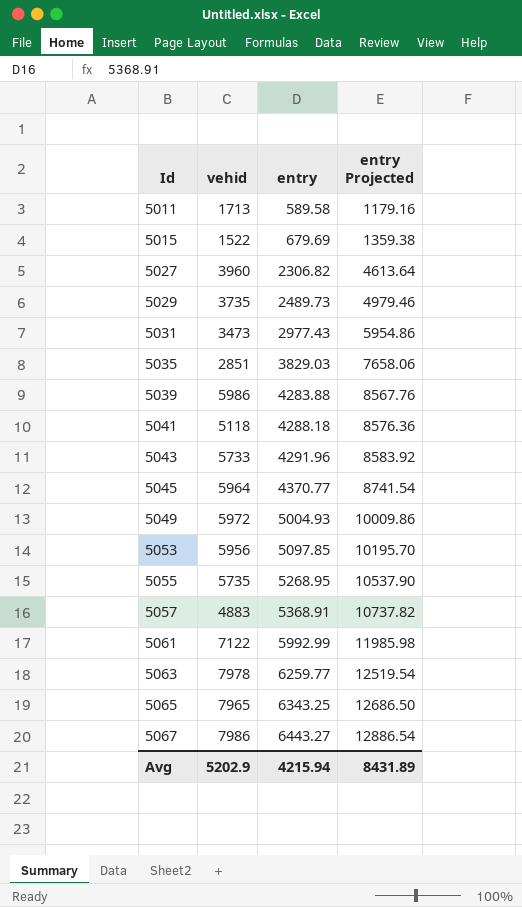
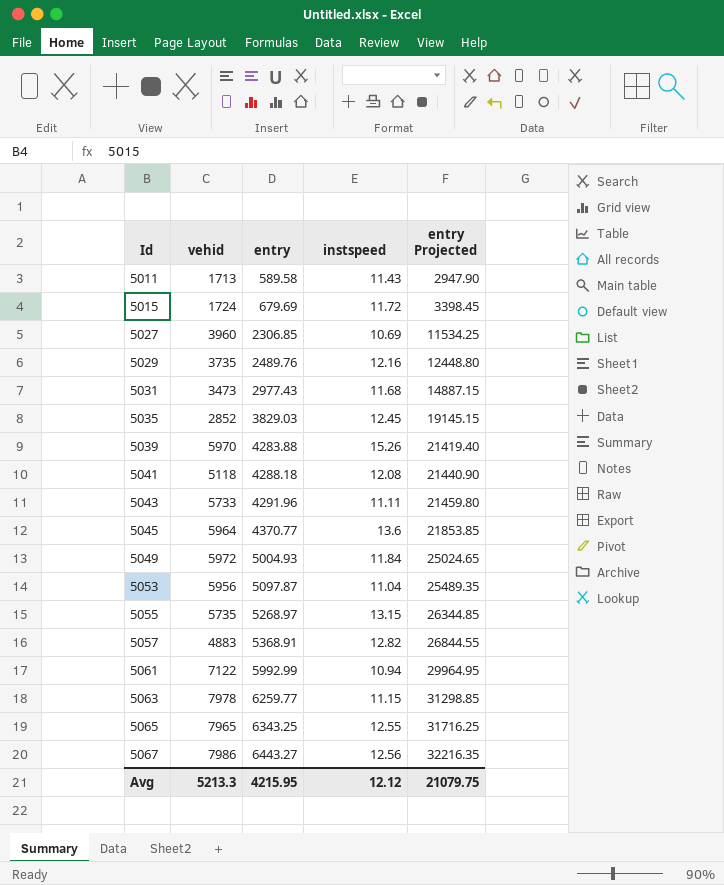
column instspeed | position: none -> 4
column entry Projected | formula: [entry] * 2 -> [entry] * 5
5015 | vehid: 1522 -> 1724
5027 | entry: 2306.82 -> 2306.85
5029 | entry: 2489.73 -> 2489.76
5035 | vehid: 2851 -> 2852
5039 | vehid: 5986 -> 5970
5053 | entry: 5097.85 -> 5097.87
5055 | entry: 5268.95 -> 5268.97
Avg | vehid: 5202.9 -> 5213.3
Avg | entry: 4215.94 -> 4215.95
Avg | entry Projected: 8431.89 -> 21079.75

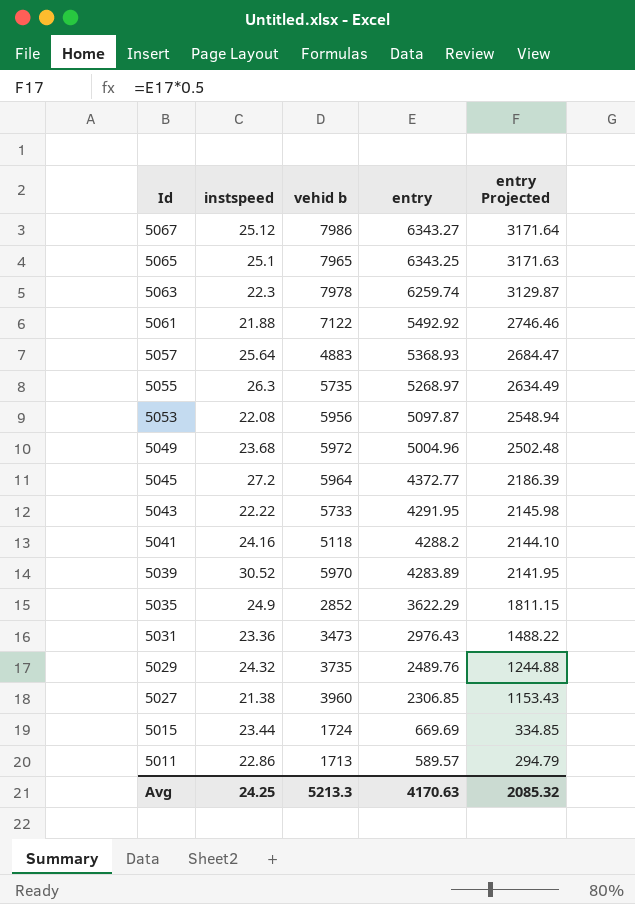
row order: Id ascending -> Id descending
column instspeed | position: 4 -> 2
column name: vehid -> vehid b
column entry Projected | formula: [entry] * 5 -> [entry] * 0.5
5067 | instspeed: 12.56 -> 25.12
5067 | entry: 6443.27 -> 6343.27
5065 | instspeed: 12.55 -> 25.1
5063 | instspeed: 11.15 -> 22.3
5063 | entry: 6259.77 -> 6259.74
5061 | instspeed: 10.94 -> 21.88
5061 | entry: 5992.99 -> 5492.92
5057 | instspeed: 12.82 -> 25.64
5057 | entry: 5368.91 -> 5368.93
5055 | instspeed: 13.15 -> 26.3
5053 | instspeed: 11.04 -> 22.08
5049 | instspeed: 11.84 -> 23.68
5049 | entry: 5004.93 -> 5004.96
5045 | instspeed: 13.6 -> 27.2
5045 | entry: 4370.77 -> 4372.77
5043 | instspeed: 11.11 -> 22.22
5043 | entry: 4291.96 -> 4291.95
5041 | instspeed: 12.08 -> 24.16
5041 | entry: 4288.18 -> 4288.2
5039 | instspeed: 15.26 -> 30.52
5039 | entry: 4283.88 -> 4283.89
5035 | instspeed: 12.45 -> 24.9
5035 | entry: 3829.03 -> 3622.29
5031 | instspeed: 11.68 -> 23.36
5031 | entry: 2977.43 -> 2976.43
5029 | instspeed: 12.16 -> 24.32
5027 | instspeed: 10.69 -> 21.38
5015 | instspeed: 11.72 -> 23.44
5015 | entry: 679.69 -> 669.69
5011 | instspeed: 11.43 -> 22.86
5011 | entry: 589.58 -> 589.57
Avg | instspeed: 12.12 -> 24.25
Avg | entry: 4215.95 -> 4170.63
Avg | entry Projected: 21079.75 -> 2085.32

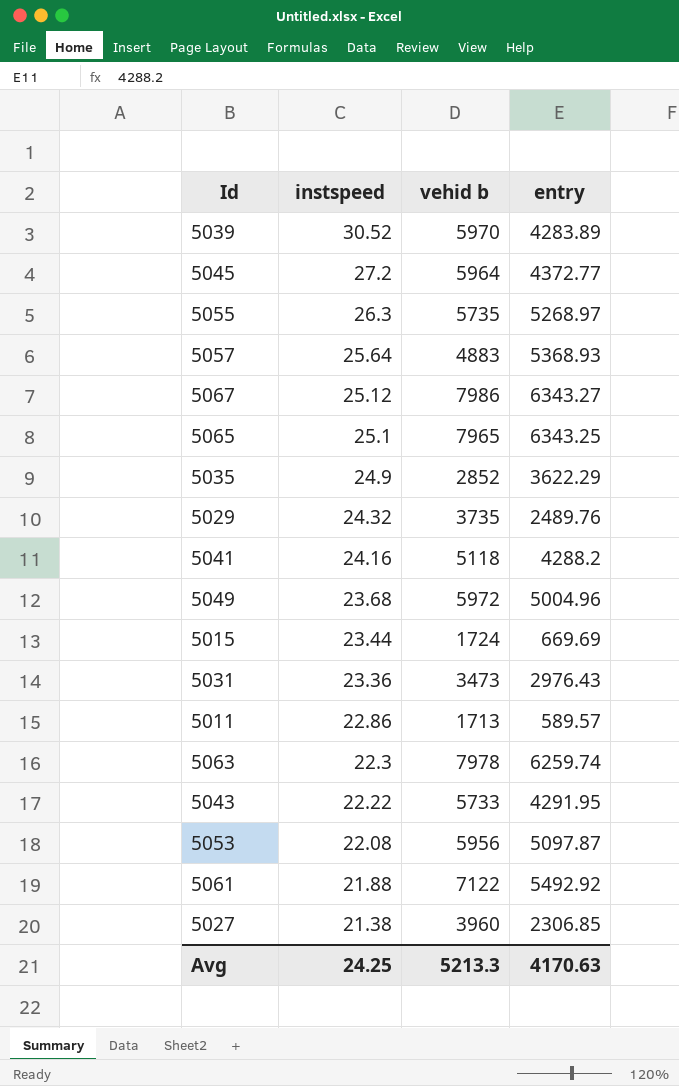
row order: Id descending -> instspeed descending
column entry Projected | formula: [entry] * 0.5 -> none

